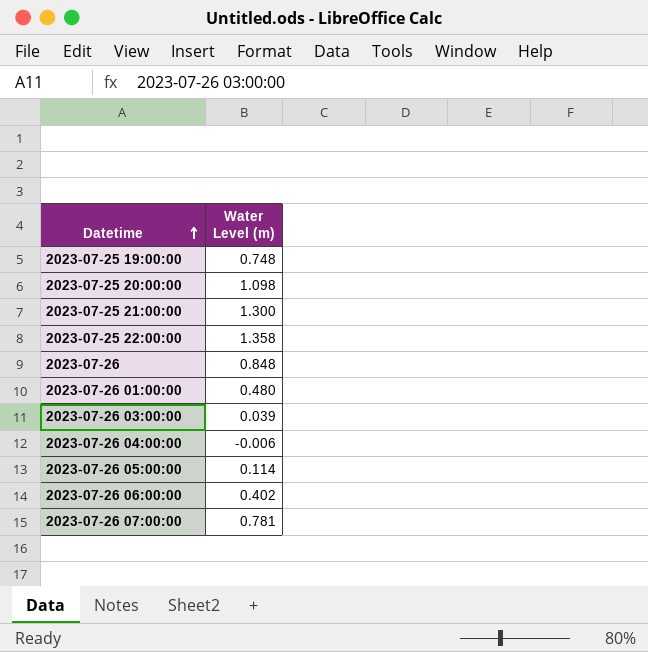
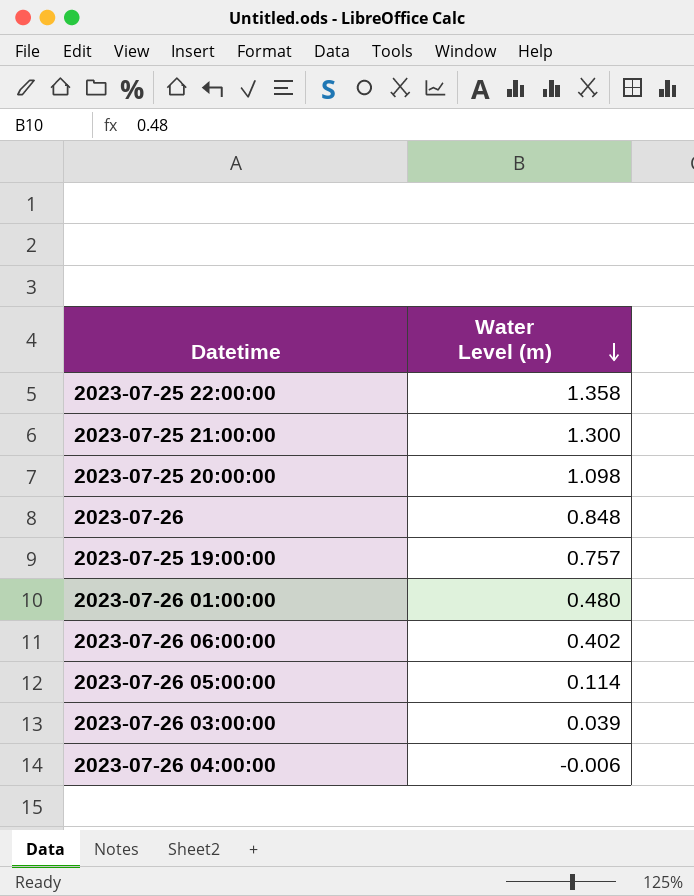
row order: Datetime ascending -> Water Level (m) descending
row 2023-07-26 07:00:00: 0.781 -> none
2023-07-25 19:00:00 | Water Level (m): 0.748 -> 0.757

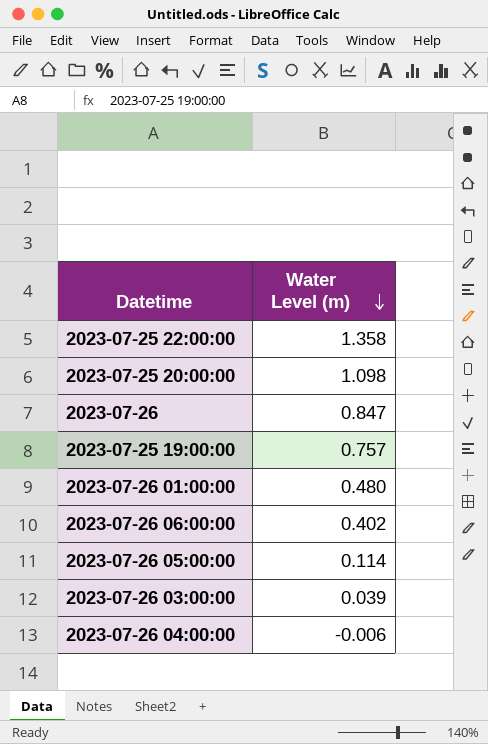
row 2023-07-25 21:00:00: 1.300 -> none
2023-07-26 | Water Level (m): 0.848 -> 0.847

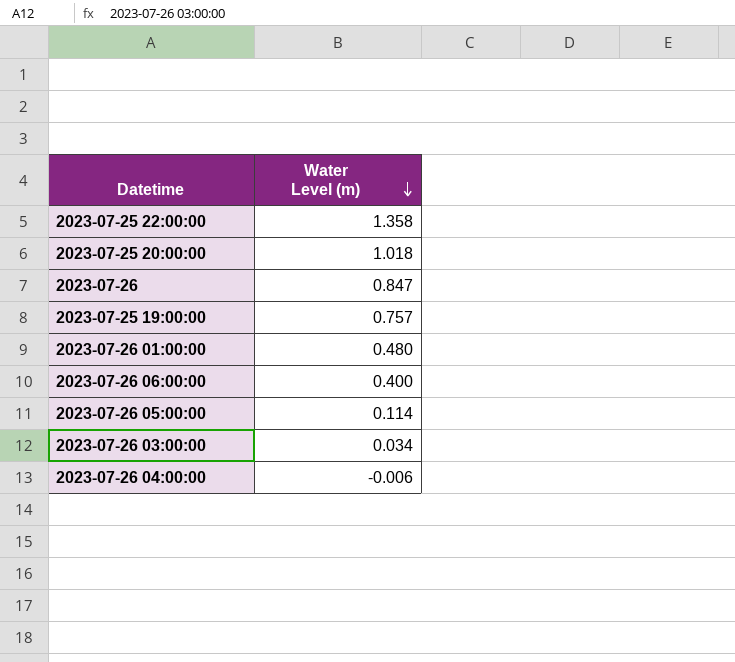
2023-07-25 20:00:00 | Water Level (m): 1.098 -> 1.018
2023-07-26 06:00:00 | Water Level (m): 0.402 -> 0.400
2023-07-26 03:00:00 | Water Level (m): 0.039 -> 0.034

